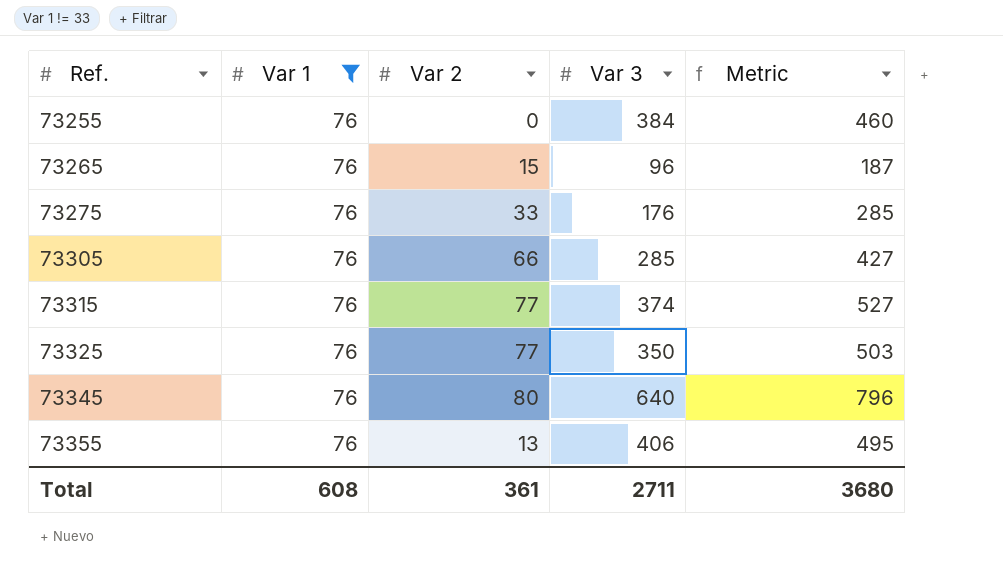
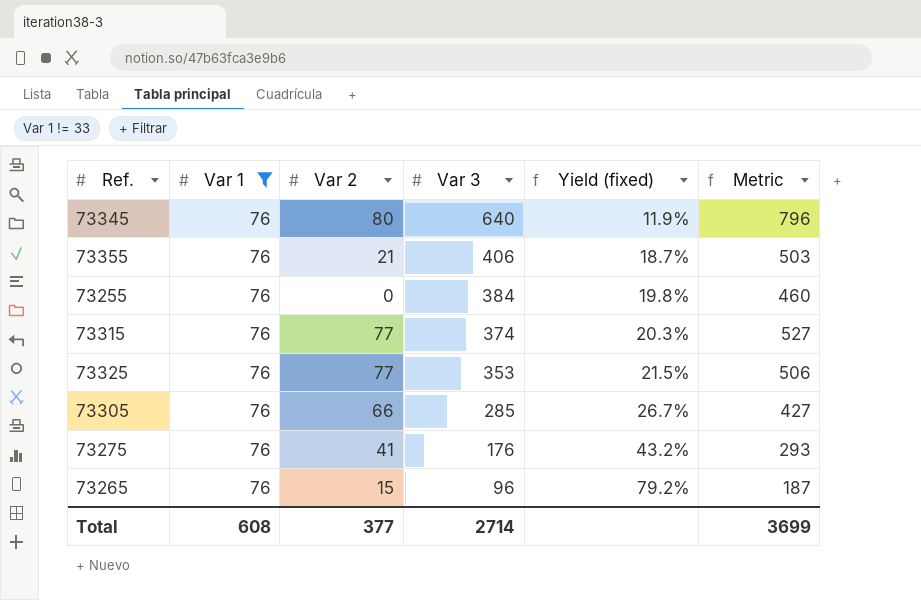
row order: Ref. ascending -> Var 3 descending
column Yield (fixed) | formula: none -> [Var 1] / [Var 3]
73355 | Var 2: 13 -> 21
73355 | Metric: 495 -> 503
73325 | Var 3: 350 -> 353
73325 | Metric: 503 -> 506
73275 | Var 2: 33 -> 41
73275 | Metric: 285 -> 293
Total | Var 2: 361 -> 377
Total | Var 3: 2711 -> 2714
Total | Metric: 3680 -> 3699

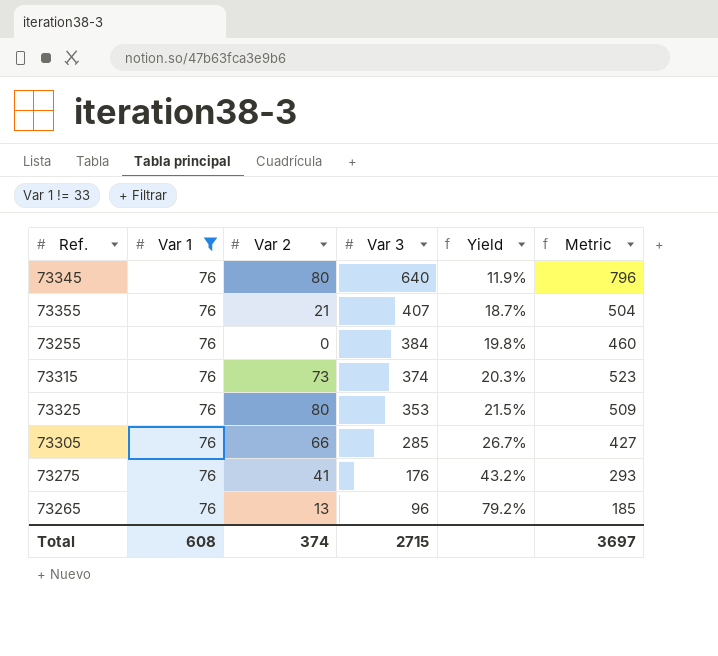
column name: Yield (fixed) -> Yield
73355 | Var 3: 406 -> 407
73355 | Metric: 503 -> 504
73315 | Var 2: 77 -> 73
73315 | Metric: 527 -> 523
73325 | Var 2: 77 -> 80
73325 | Metric: 506 -> 509
73265 | Var 2: 15 -> 13
73265 | Metric: 187 -> 185
Total | Var 2: 377 -> 374
Total | Var 3: 2714 -> 2715
Total | Metric: 3699 -> 3697

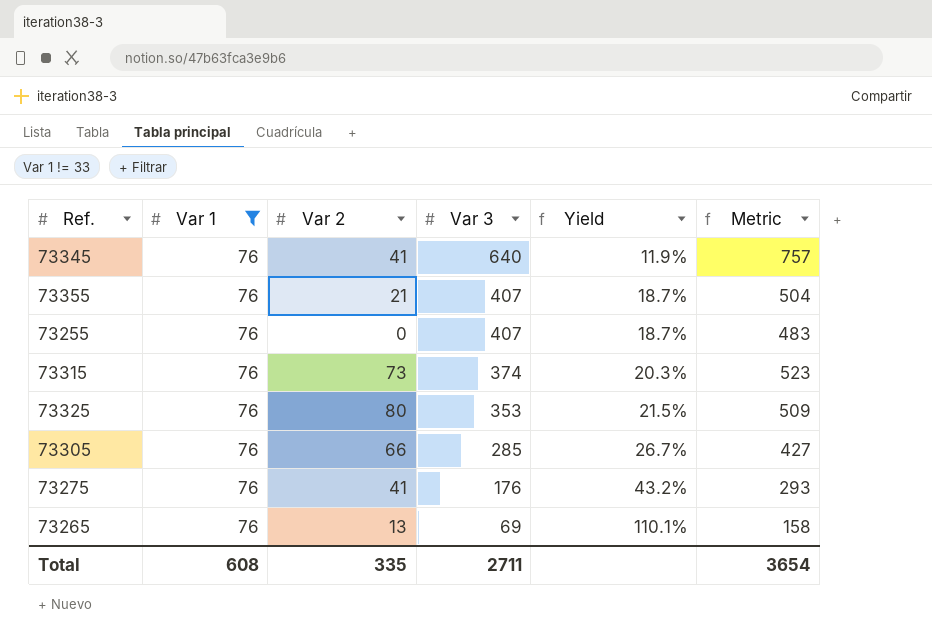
73345 | Var 2: 80 -> 41
73345 | Metric: 796 -> 757
73255 | Var 3: 384 -> 407
73255 | Yield: 19.8% -> 18.7%
73255 | Metric: 460 -> 483
73265 | Var 3: 96 -> 69
73265 | Yield: 79.2% -> 110.1%
73265 | Metric: 185 -> 158
Total | Var 2: 374 -> 335
Total | Var 3: 2715 -> 2711
Total | Metric: 3697 -> 3654

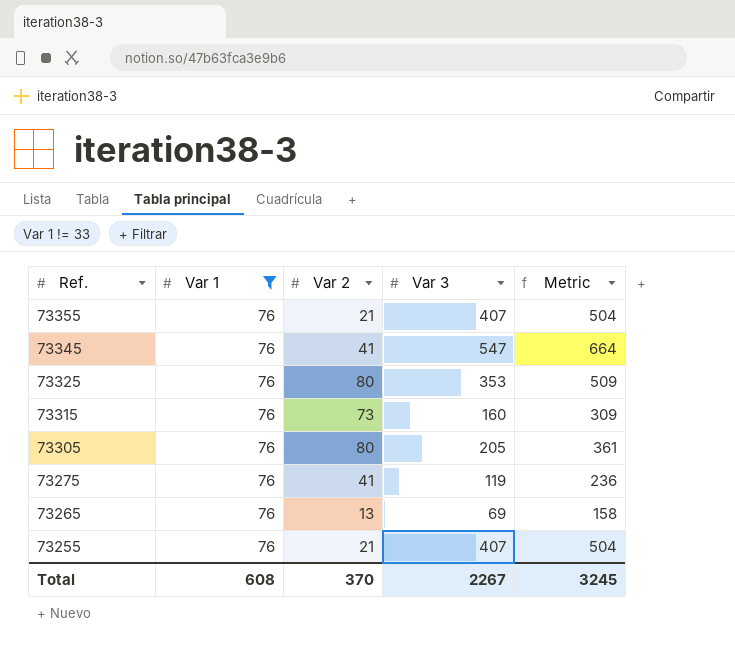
row order: Var 3 descending -> Ref. descending
column Yield | formula: [Var 1] / [Var 3] -> none
73345 | Var 3: 640 -> 547
73345 | Metric: 757 -> 664
73315 | Var 3: 374 -> 160
73315 | Metric: 523 -> 309
73305 | Var 2: 66 -> 80
73305 | Var 3: 285 -> 205
73305 | Metric: 427 -> 361
73275 | Var 3: 176 -> 119
73275 | Metric: 293 -> 236
73255 | Var 2: 0 -> 21
73255 | Metric: 483 -> 504
Total | Var 2: 335 -> 370
Total | Var 3: 2711 -> 2267
Total | Metric: 3654 -> 3245

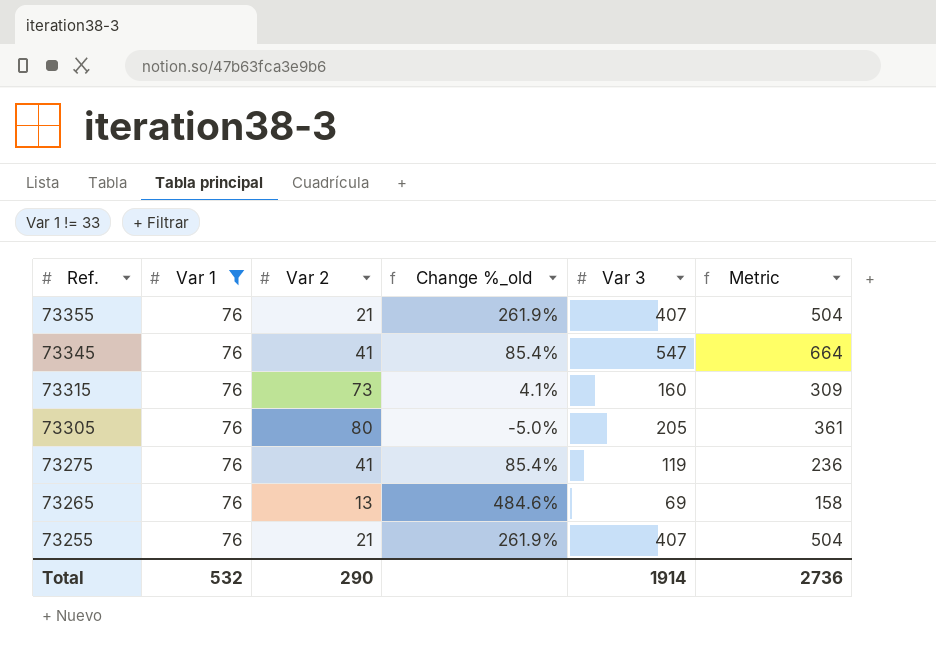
column Change %_old | formula: none -> ([Var 1] - [Var 2]) / [Var 2]
row 73325: 76 | 80 | 353 | 509 -> none
Total | Var 1: 608 -> 532
Total | Var 2: 370 -> 290
Total | Var 3: 2267 -> 1914
Total | Metric: 3245 -> 2736

